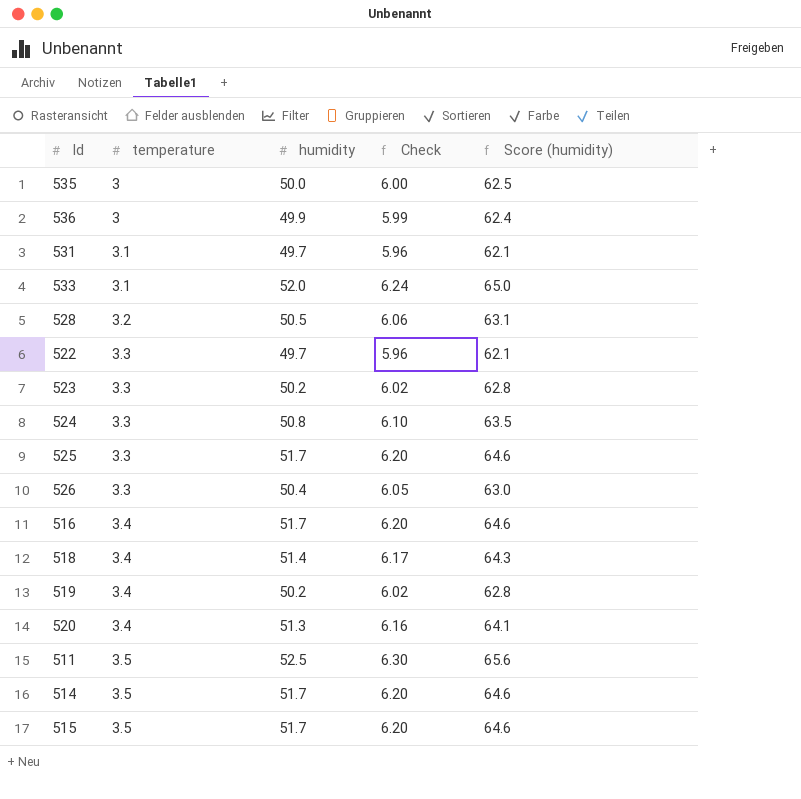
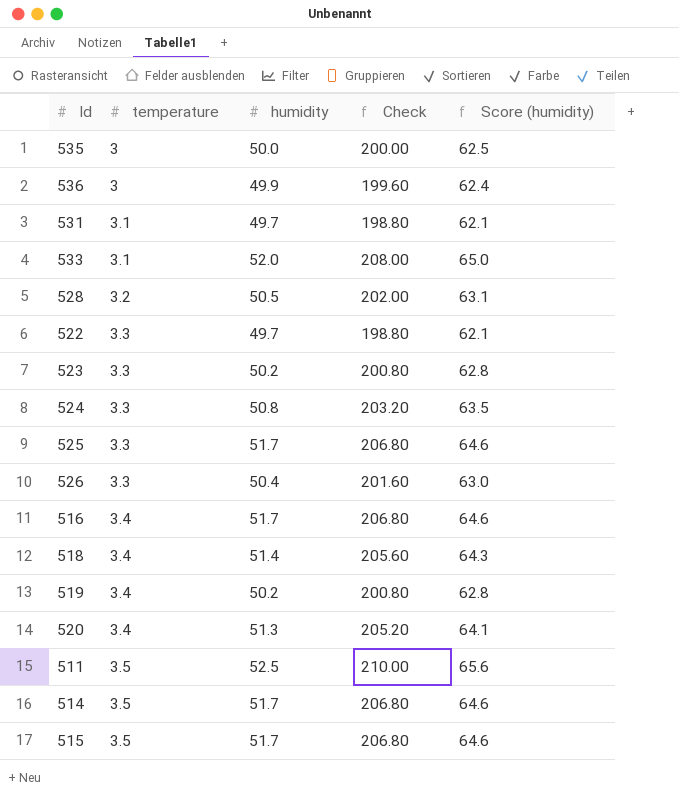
column Check | formula: [humidity] * 0.12 -> [humidity] * 4

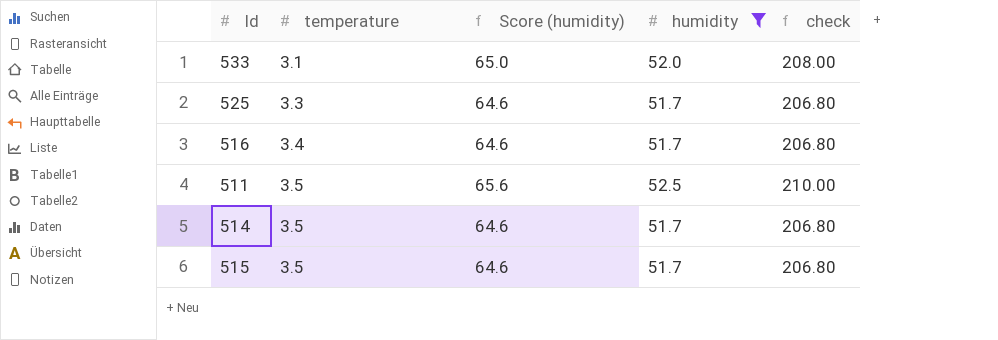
filter: none -> humidity >= 51.7
column Score (humidity) | position: 5 -> 3
column name: Check -> check

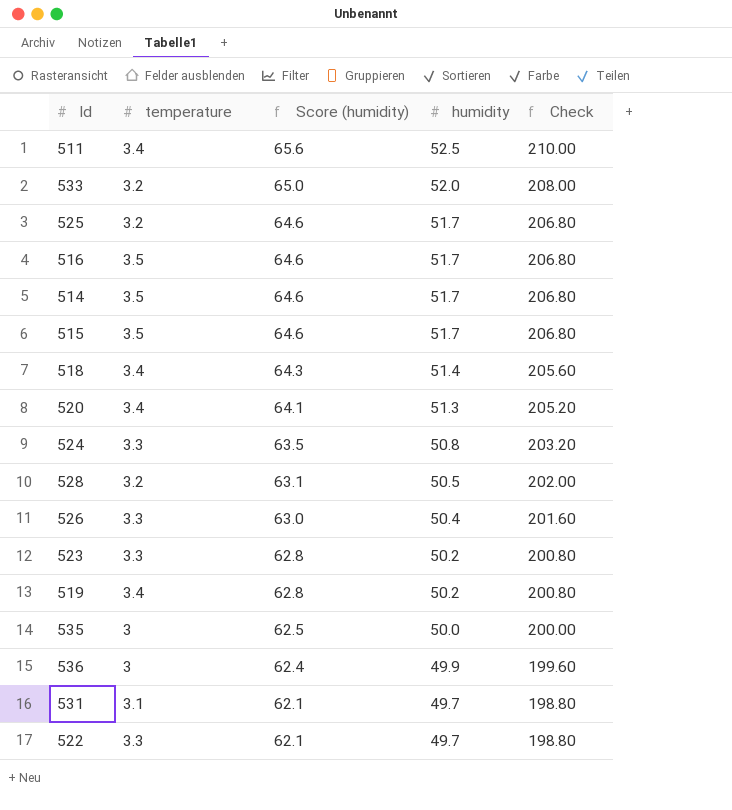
filter: humidity >= 51.7 -> none
row order: temperature ascending -> Score (humidity) descending
column name: check -> Check
511 | temperature: 3.5 -> 3.4
533 | temperature: 3.1 -> 3.2
525 | temperature: 3.3 -> 3.2
516 | temperature: 3.4 -> 3.5

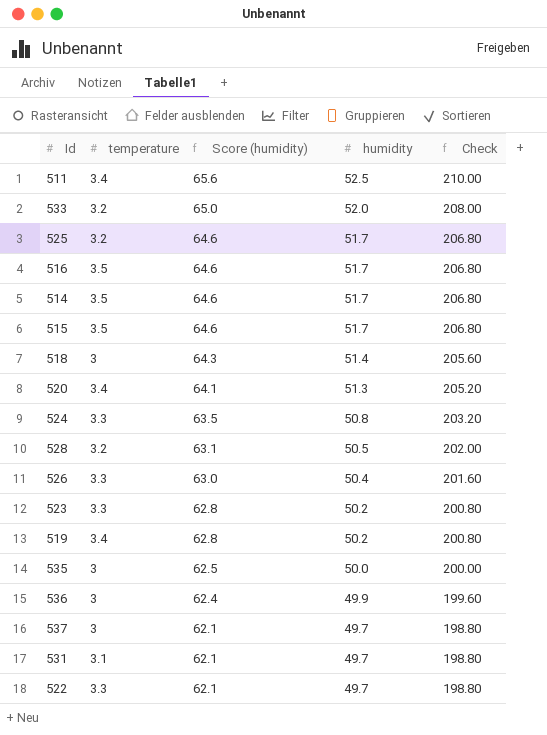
518 | temperature: 3.4 -> 3
row 537: none -> 3 | 62.1 | 49.7 | 198.80

